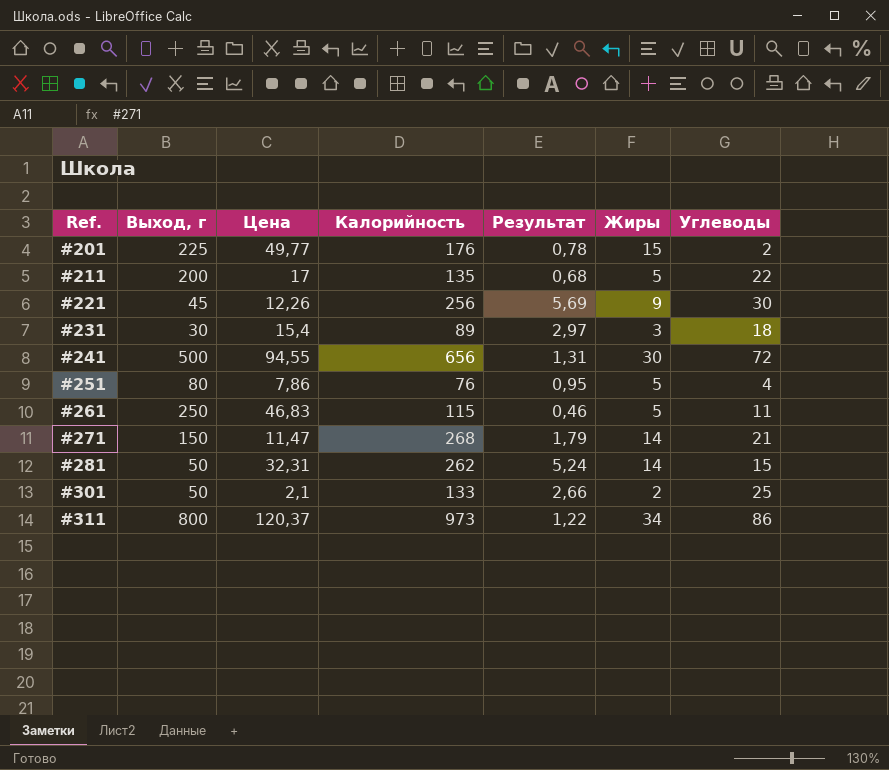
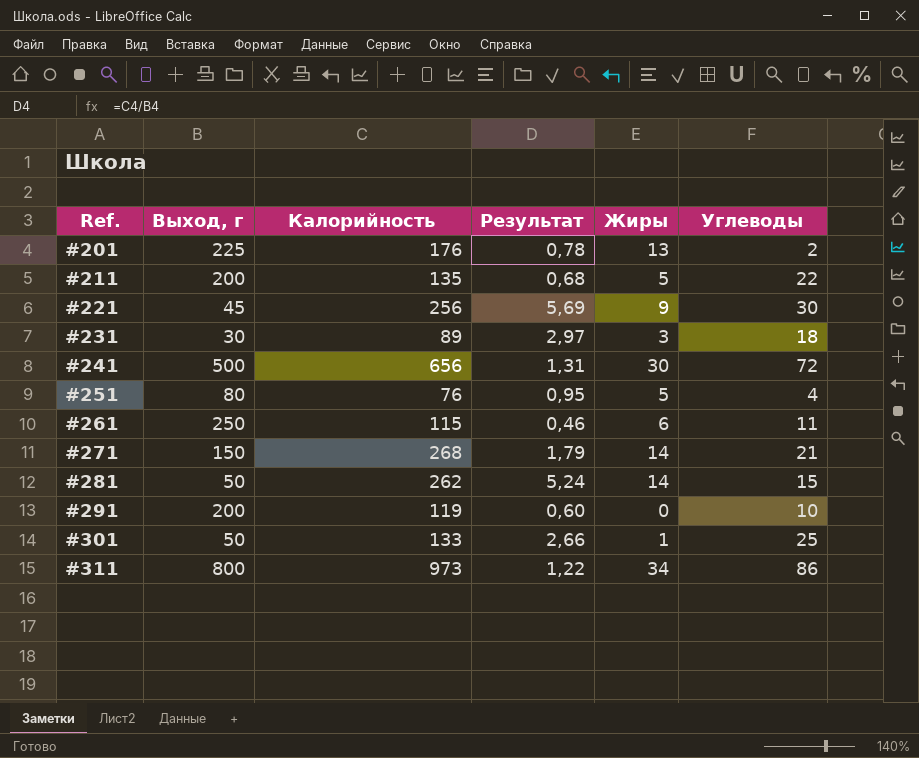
column Цена | position: 3 -> none
#201 | Жиры: 15 -> 13
#261 | Жиры: 5 -> 6
row #291: none -> 200 | 119 | 0,60 | 0 | 10
#301 | Жиры: 2 -> 1

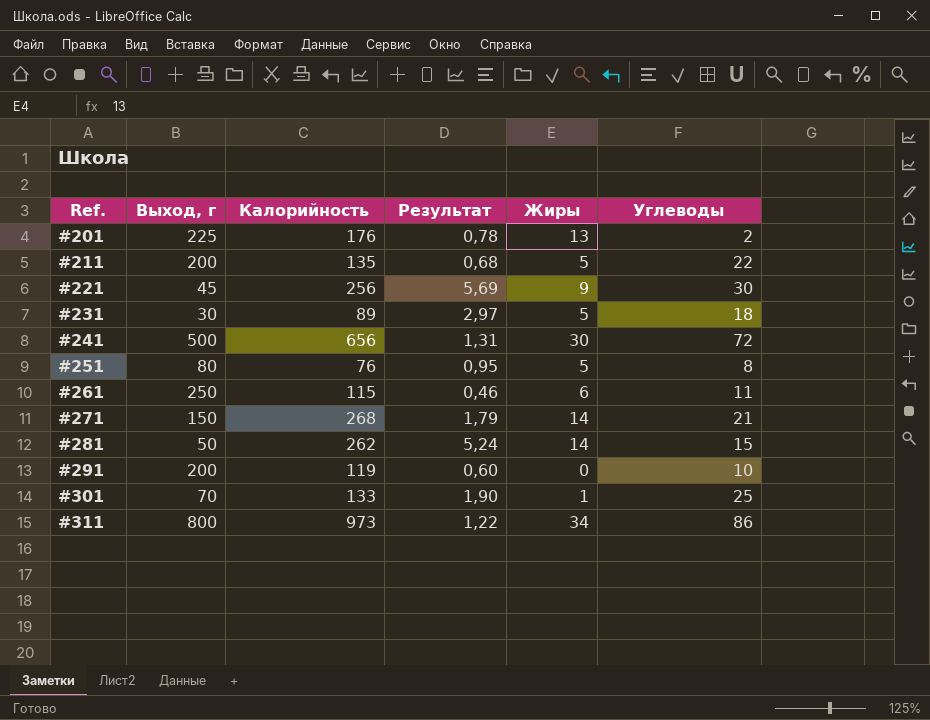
#231 | Жиры: 3 -> 5
#251 | Углеводы: 4 -> 8
#301 | Выход, г: 50 -> 70
#301 | Результат: 2,66 -> 1,90

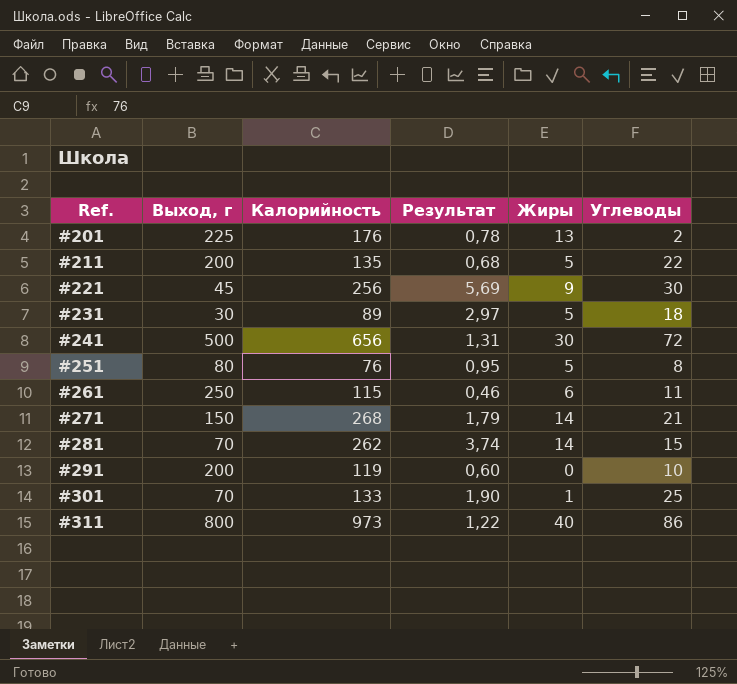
#281 | Выход, г: 50 -> 70
#281 | Результат: 5,24 -> 3,74
#311 | Жиры: 34 -> 40

